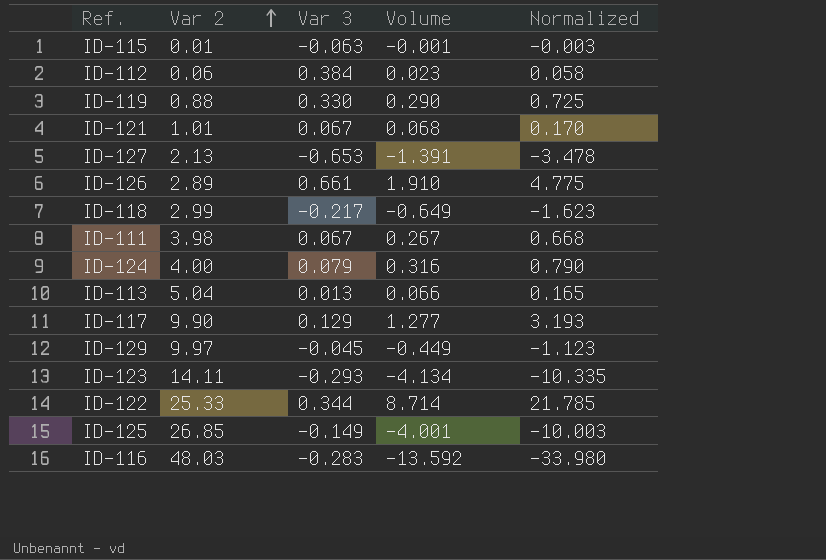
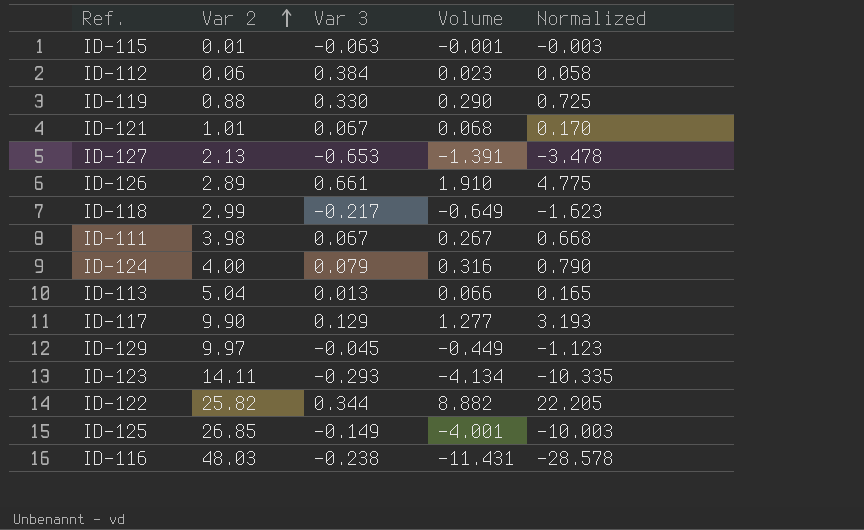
ID-122 | Var 2: 25.33 -> 25.82
ID-122 | Volume: 8.714 -> 8.882
ID-122 | Normalized: 21.785 -> 22.205
ID-116 | Var 3: -0.283 -> -0.238
ID-116 | Volume: -13.592 -> -11.431
ID-116 | Normalized: -33.980 -> -28.578

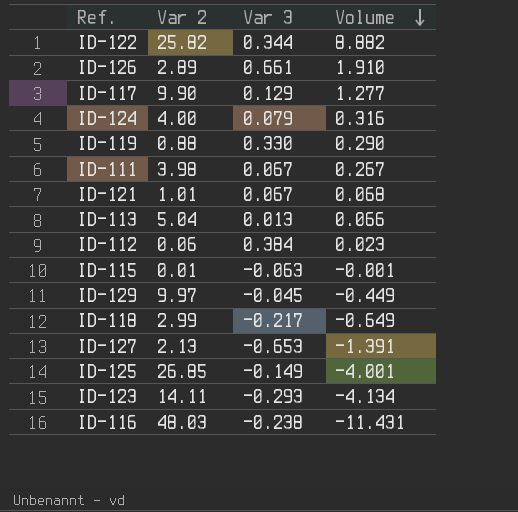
row order: Var 2 ascending -> Volume descending
column Normalized | formula: [Volume] * 2.5 -> none

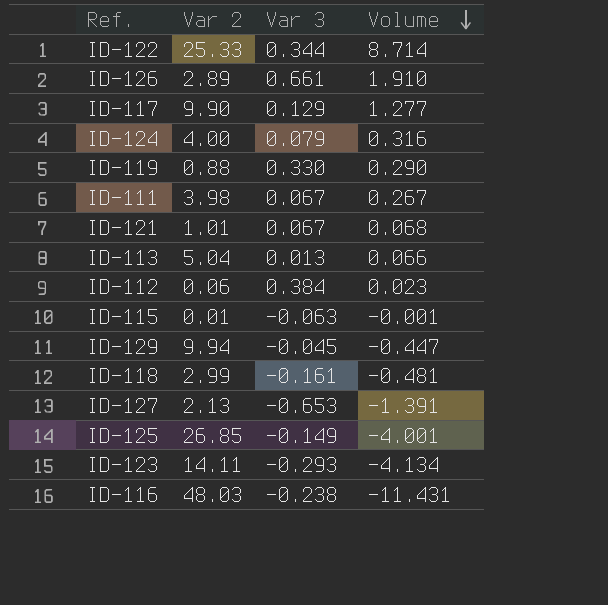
ID-122 | Var 2: 25.82 -> 25.33
ID-122 | Volume: 8.882 -> 8.714
ID-129 | Var 2: 9.97 -> 9.94
ID-129 | Volume: -0.449 -> -0.447
ID-118 | Var 3: -0.217 -> -0.161
ID-118 | Volume: -0.649 -> -0.481

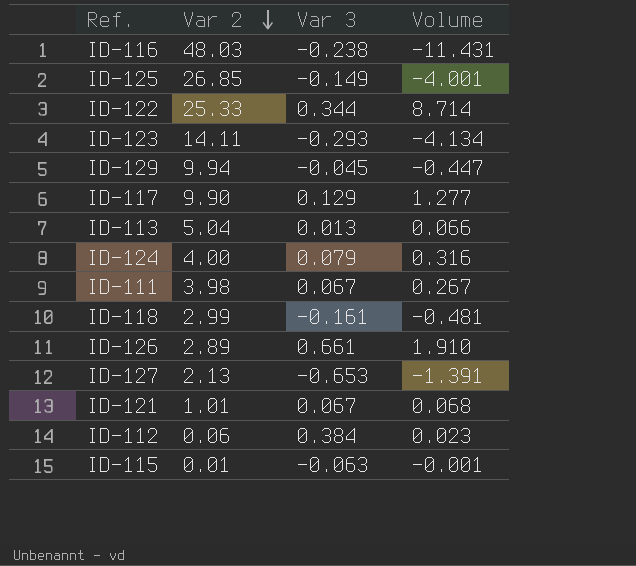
row order: Volume descending -> Var 2 descending
row ID-119: 0.88 | 0.330 | 0.290 -> none

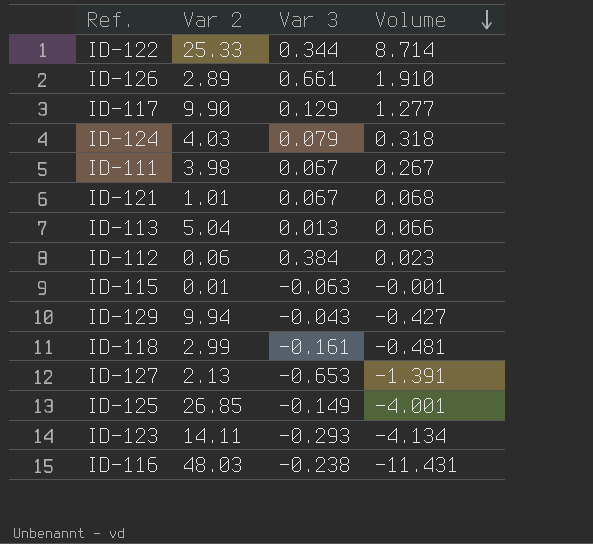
row order: Var 2 descending -> Volume descending
ID-124 | Var 2: 4.00 -> 4.03
ID-124 | Volume: 0.316 -> 0.318
ID-129 | Var 3: -0.045 -> -0.043
ID-129 | Volume: -0.447 -> -0.427

